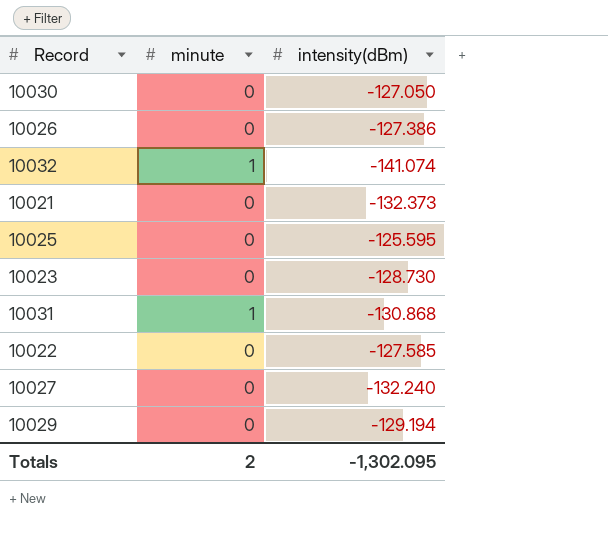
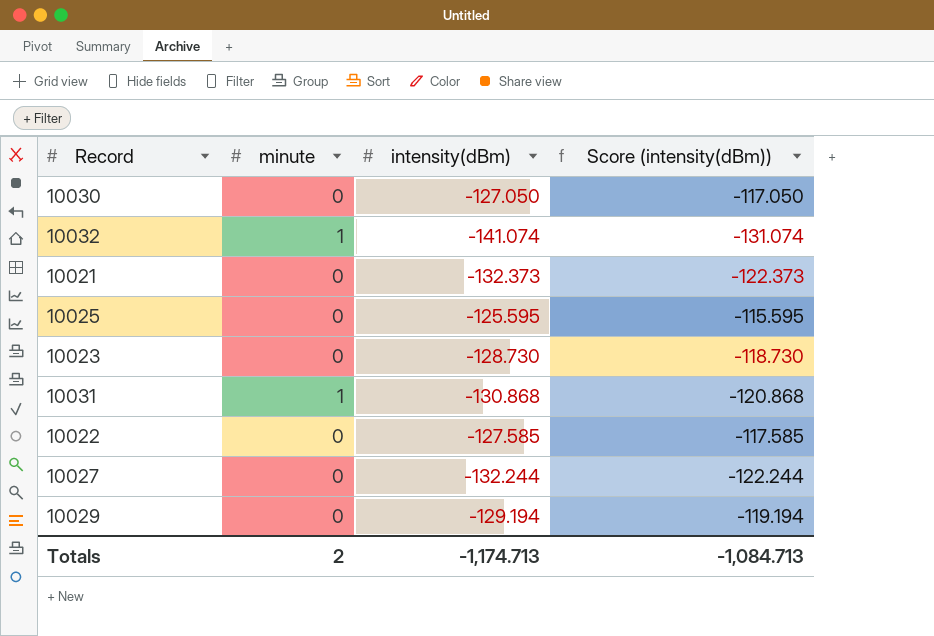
column Score (intensity(dBm)) | formula: none -> [intensity(dBm)] + 10
row 10026: 0 | -127.386 -> none
10027 | intensity(dBm): -132.240 -> -132.244
Totals | intensity(dBm): -1,302.095 -> -1,174.713

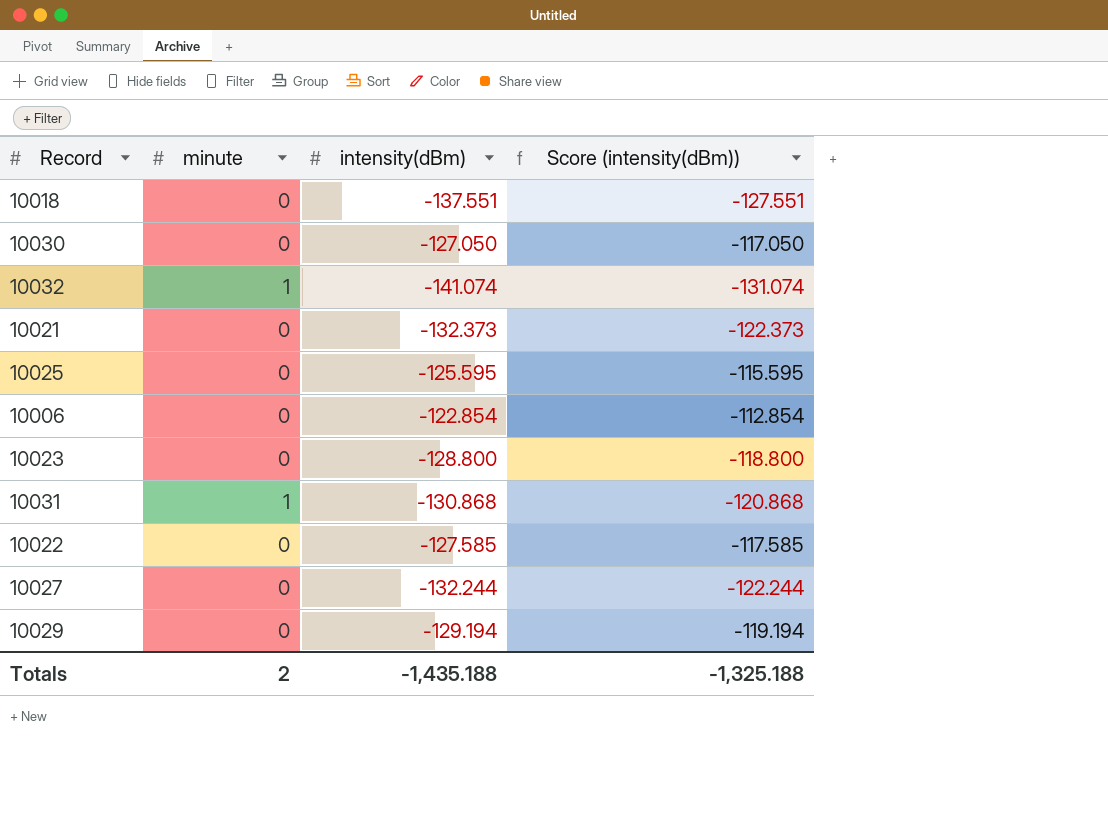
row 10018: none -> 0 | -137.551 | -127.551
row 10006: none -> 0 | -122.854 | -112.854
10023 | intensity(dBm): -128.730 -> -128.800
10023 | Score (intensity(dBm)): -118.730 -> -118.800
Totals | intensity(dBm): -1,174.713 -> -1,435.188
Totals | Score (intensity(dBm)): -1,084.713 -> -1,325.188

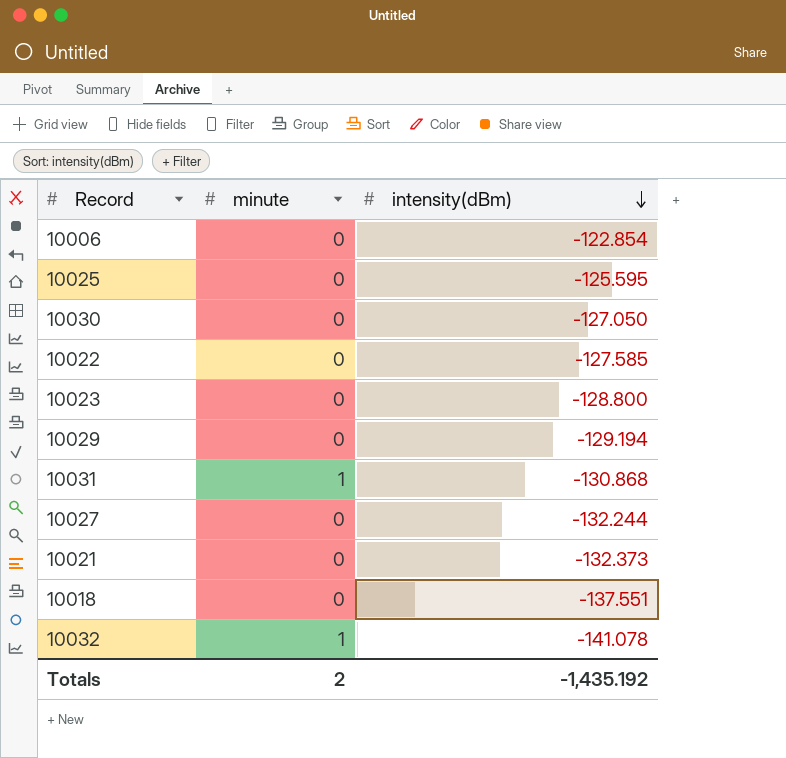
row order: none -> intensity(dBm) descending
column Score (intensity(dBm)) | formula: [intensity(dBm)] + 10 -> none
10032 | intensity(dBm): -141.074 -> -141.078
Totals | intensity(dBm): -1,435.188 -> -1,435.192

